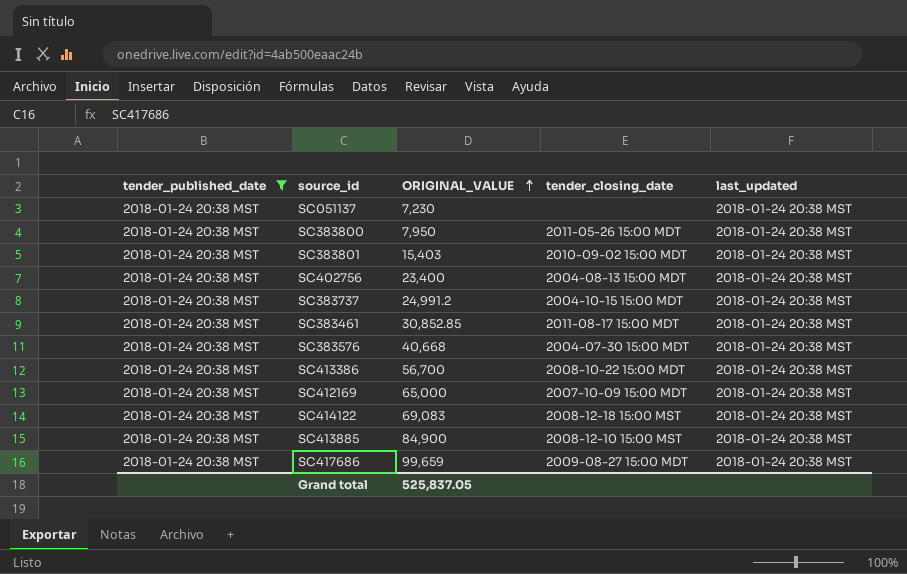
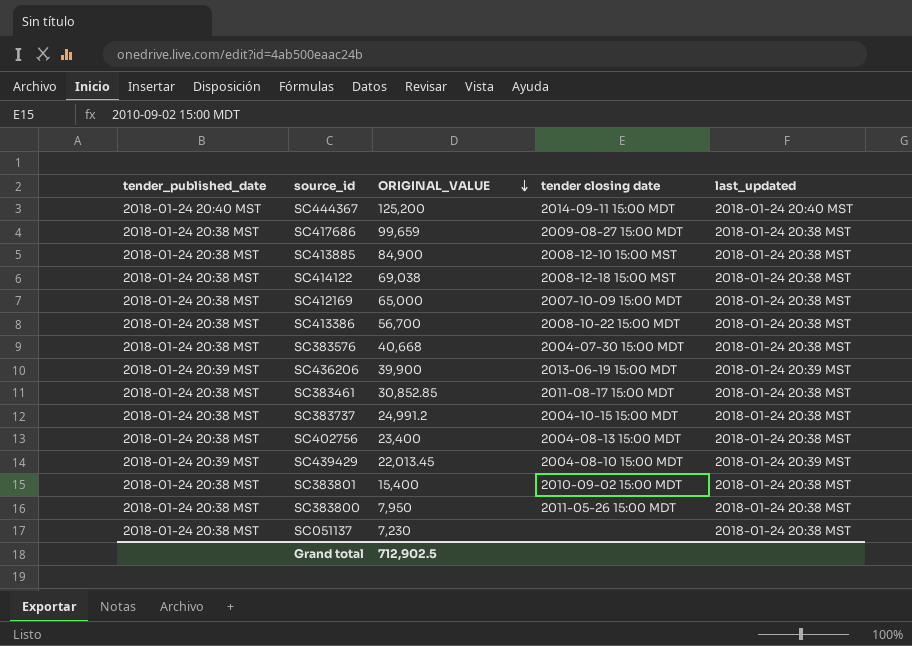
filter: tender_published_date = 2018-01-24 20:38 MST -> none
row order: ORIGINAL_VALUE ascending -> ORIGINAL_VALUE descending
column name: tender_closing_date -> tender closing date
SC414122 | ORIGINAL_VALUE: 69,083 -> 69,038
SC383801 | ORIGINAL_VALUE: 15,403 -> 15,400
Grand total | ORIGINAL_VALUE: 525,837.05 -> 712,902.5

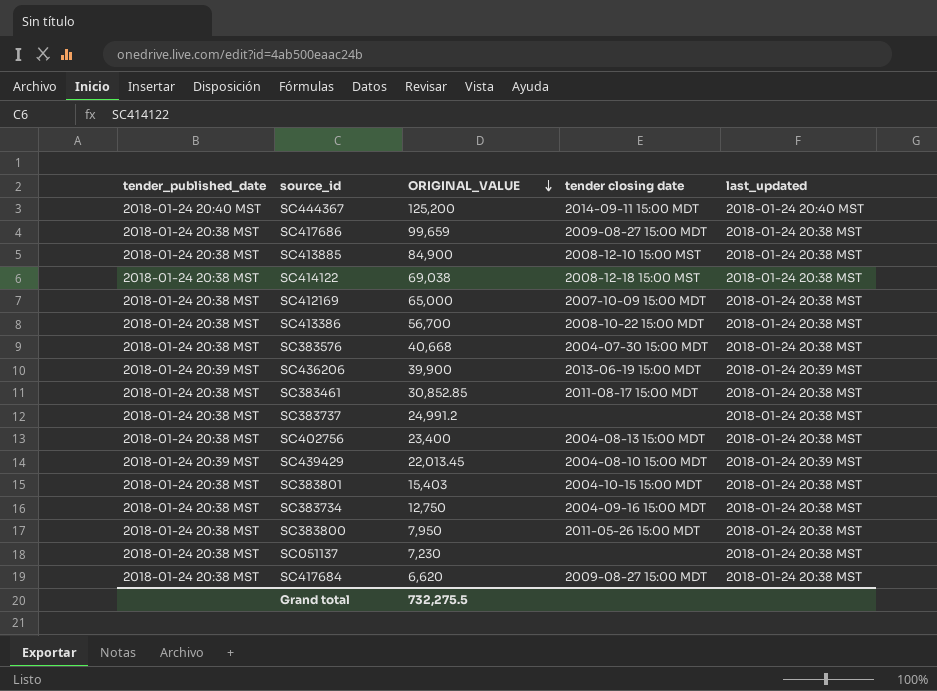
SC383737 | tender closing date: 2004-10-15 15:00 MDT -> none
SC383801 | ORIGINAL_VALUE: 15,400 -> 15,403
SC383801 | tender closing date: 2010-09-02 15:00 MDT -> 2004-10-15 15:00 MDT
row SC383734: none -> 2018-01-24 20:38 MST | 12,750 | 2004-09-16 15:00 MDT | 2018-01-24 20:38 MST
row SC417684: none -> 2018-01-24 20:38 MST | 6,620 | 2009-08-27 15:00 MDT | 2018-01-24 20:38 MST
Grand total | ORIGINAL_VALUE: 712,902.5 -> 732,275.5

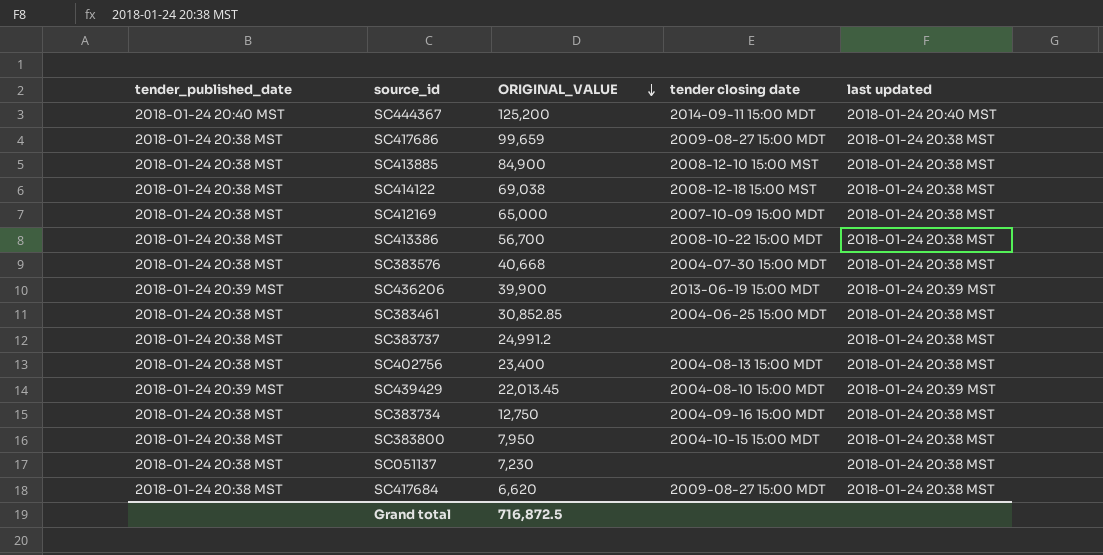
column name: last_updated -> last updated
row SC383801: 2018-01-24 20:38 MST | 15,403 | 2004-10-15 15:00 MDT | 2018-01-24 20:38 MST -> none
SC383461 | tender closing date: 2011-08-17 15:00 MDT -> 2004-06-25 15:00 MDT
SC383800 | tender closing date: 2011-05-26 15:00 MDT -> 2004-10-15 15:00 MDT
Grand total | ORIGINAL_VALUE: 732,275.5 -> 716,872.5

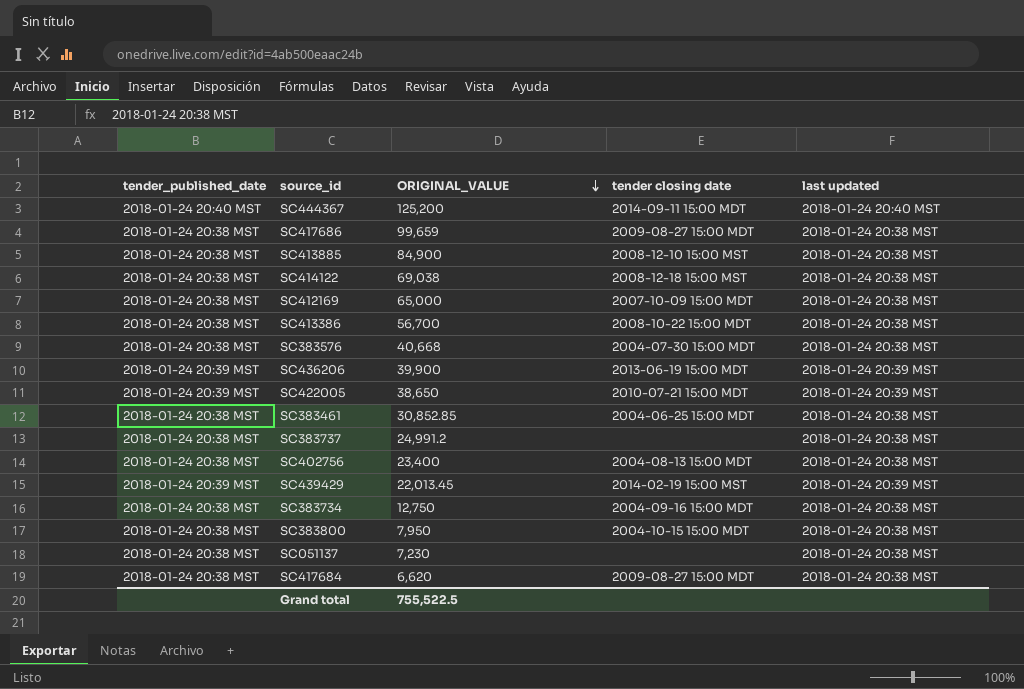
row SC422005: none -> 2018-01-24 20:39 MST | 38,650 | 2010-07-21 15:00 MDT | 2018-01-24 20:39 MST
SC439429 | tender closing date: 2004-08-10 15:00 MDT -> 2014-02-19 15:00 MST
Grand total | ORIGINAL_VALUE: 716,872.5 -> 755,522.5

